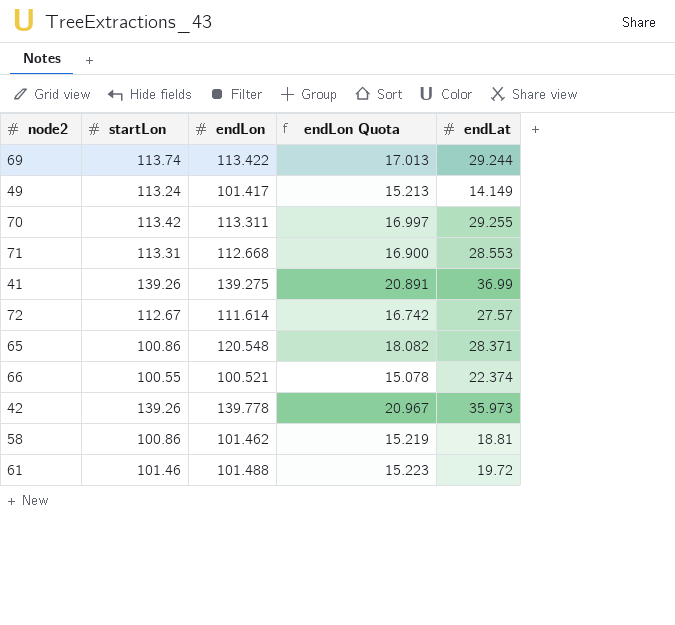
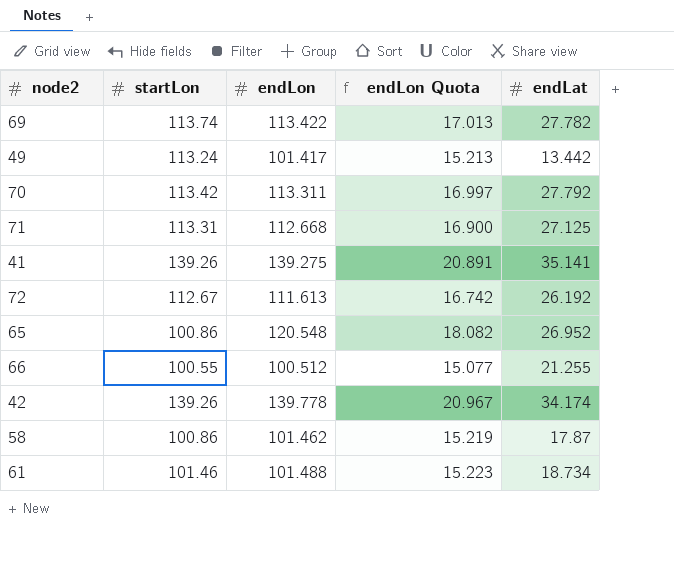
69 | endLat: 29.244 -> 27.782
49 | endLat: 14.149 -> 13.442
70 | endLat: 29.255 -> 27.792
71 | endLat: 28.553 -> 27.125
41 | endLat: 36.99 -> 35.141
72 | endLon: 111.614 -> 111.613
72 | endLat: 27.57 -> 26.192
65 | endLat: 28.371 -> 26.952
66 | endLon: 100.521 -> 100.512
66 | endLon Quota: 15.078 -> 15.077
66 | endLat: 22.374 -> 21.255
42 | endLat: 35.973 -> 34.174
58 | endLat: 18.81 -> 17.87
61 | endLat: 19.72 -> 18.734

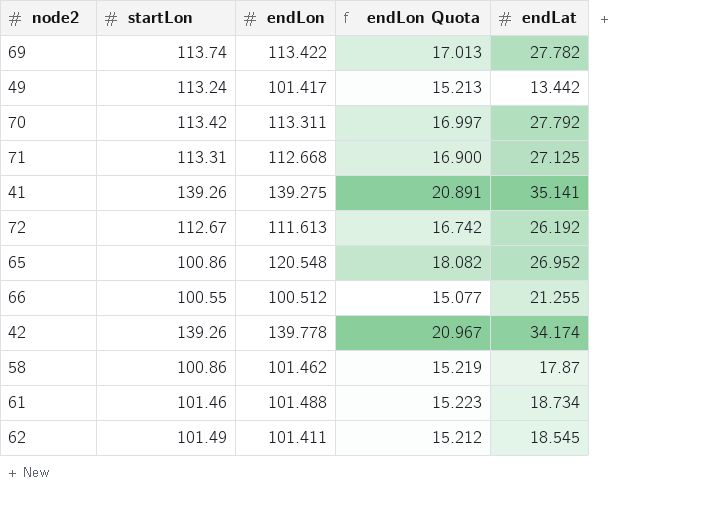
row 62: none -> 101.49 | 101.411 | 15.212 | 18.545

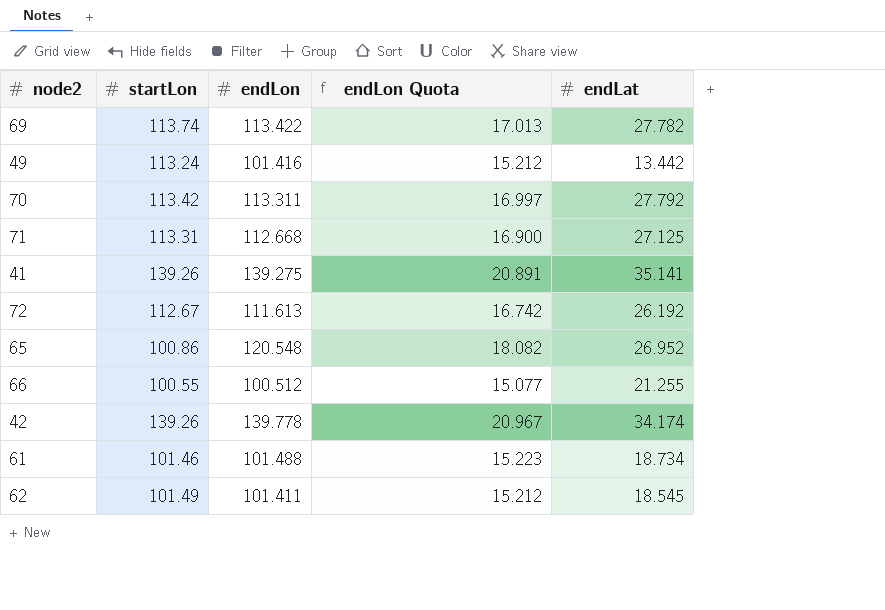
row 58: 100.86 | 101.462 | 15.219 | 17.87 -> none
49 | endLon: 101.417 -> 101.416
49 | endLon Quota: 15.213 -> 15.212

